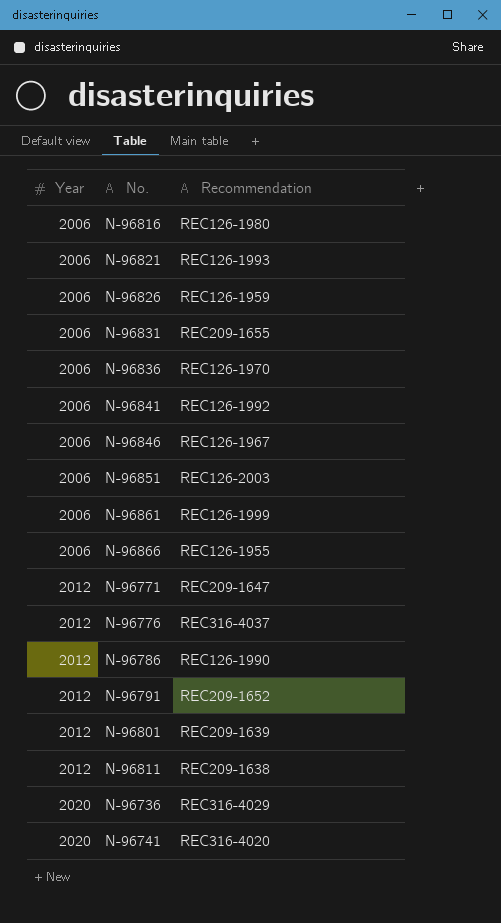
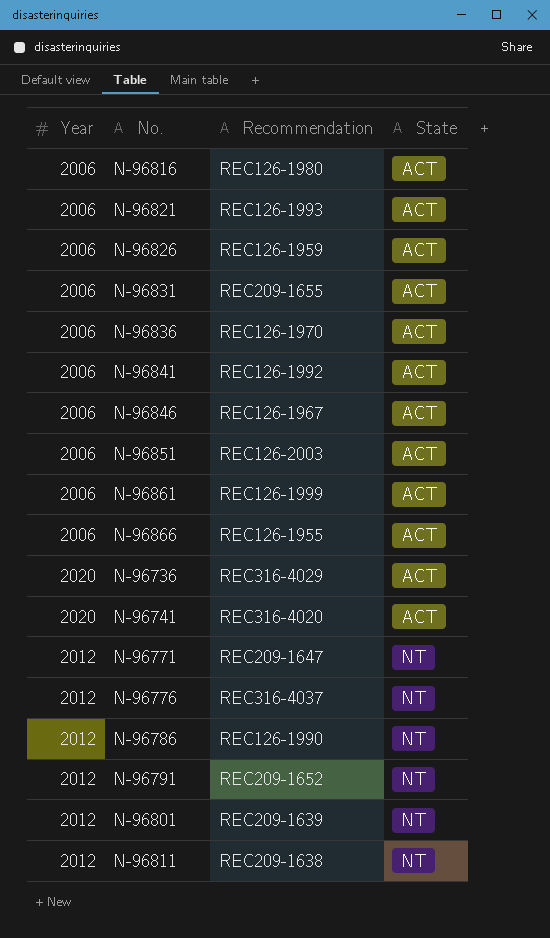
row order: Year ascending -> State ascending
column State | position: none -> 4

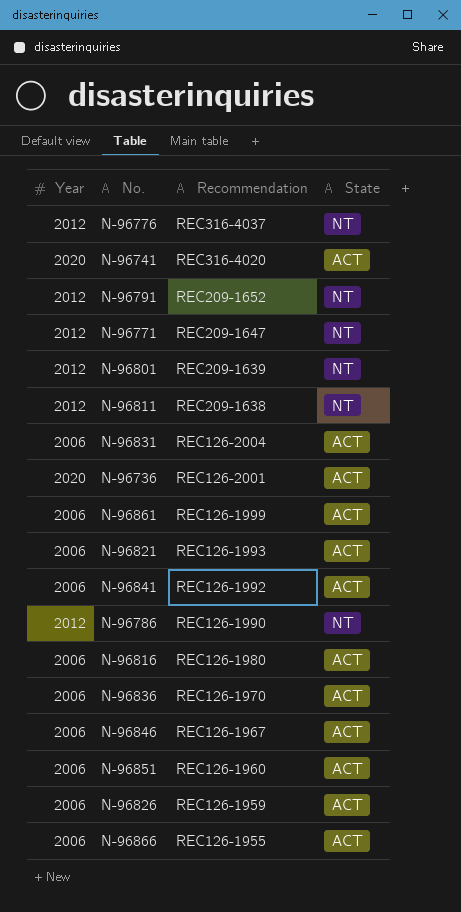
row order: State ascending -> Recommendation descending
N-96831 | Recommendation: REC209-1655 -> REC126-2004
N-96736 | Recommendation: REC316-4029 -> REC126-2001
N-96851 | Recommendation: REC126-2003 -> REC126-1960

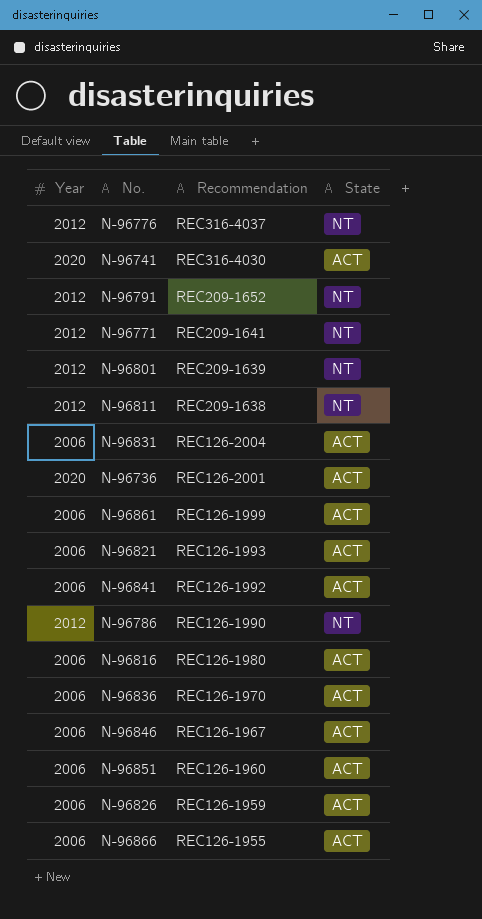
N-96741 | Recommendation: REC316-4020 -> REC316-4030
N-96771 | Recommendation: REC209-1647 -> REC209-1641

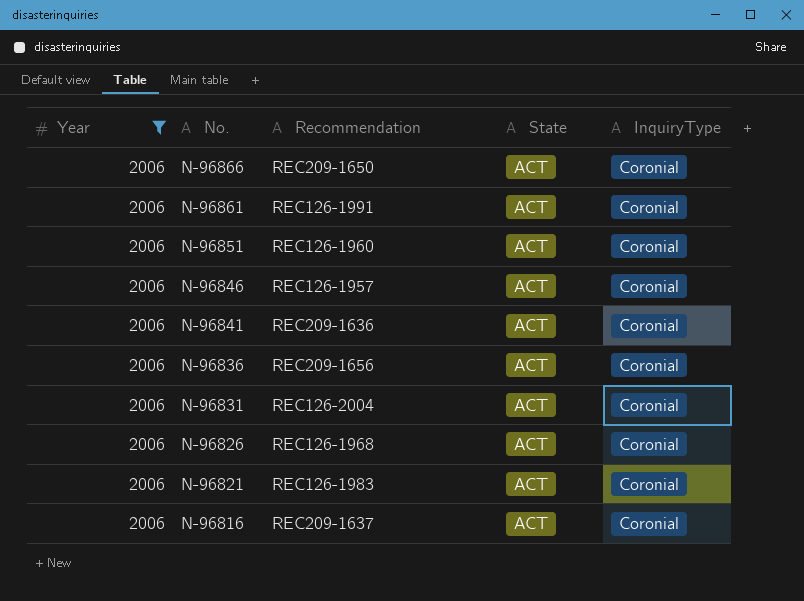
filter: none -> Year = 2006
row order: Recommendation descending -> No. descending
column InquiryType | position: none -> 5
N-96866 | Recommendation: REC126-1955 -> REC209-1650
N-96861 | Recommendation: REC126-1999 -> REC126-1991
N-96846 | Recommendation: REC126-1967 -> REC126-1957
N-96841 | Recommendation: REC126-1992 -> REC209-1636
N-96836 | Recommendation: REC126-1970 -> REC209-1656
N-96826 | Recommendation: REC126-1959 -> REC126-1968
N-96821 | Recommendation: REC126-1993 -> REC126-1983
N-96816 | Recommendation: REC126-1980 -> REC209-1637

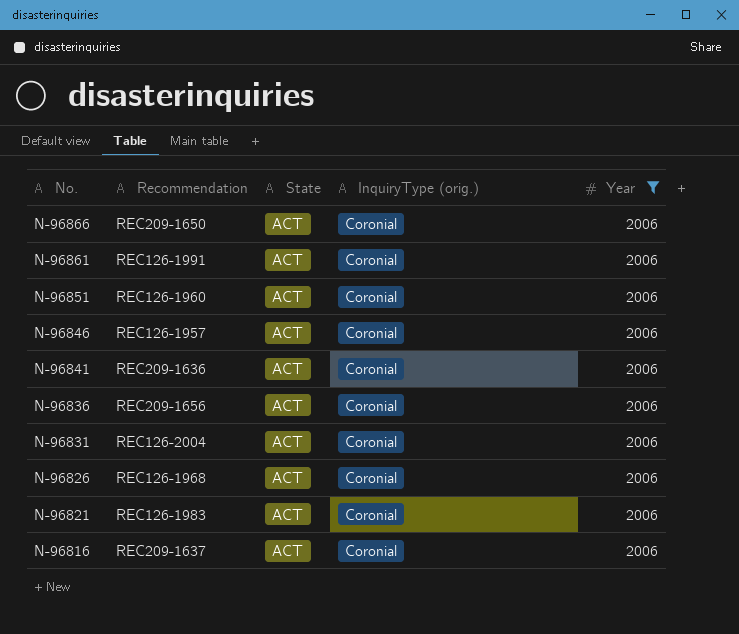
column name: InquiryType -> InquiryType (orig.)
column Year | position: 1 -> 5

